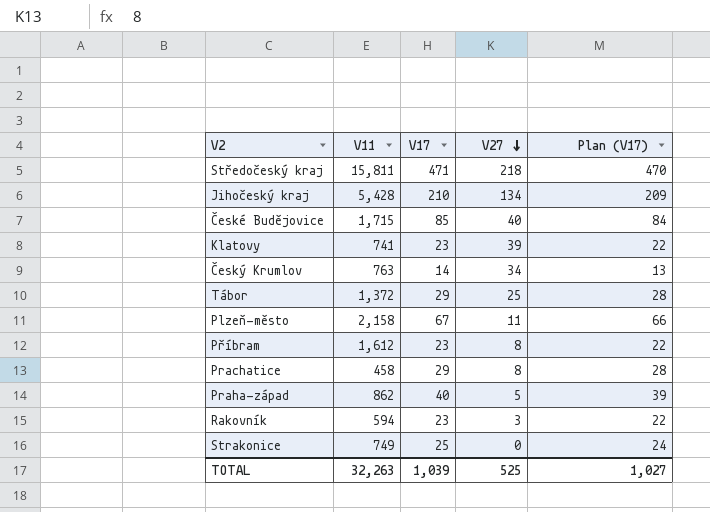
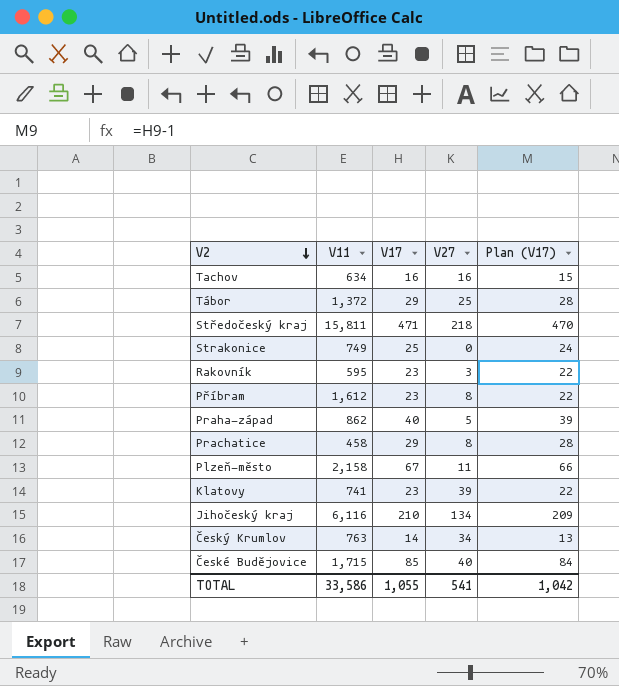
row order: V27 descending -> V2 descending
row Tachov: none -> 634 | 16 | 16 | 15
Rakovník | V11: 594 -> 595
Jihočeský kraj | V11: 5,428 -> 6,116
TOTAL | V11: 32,263 -> 33,586
TOTAL | V17: 1,039 -> 1,055
TOTAL | V27: 525 -> 541
TOTAL | Plan (V17): 1,027 -> 1,042

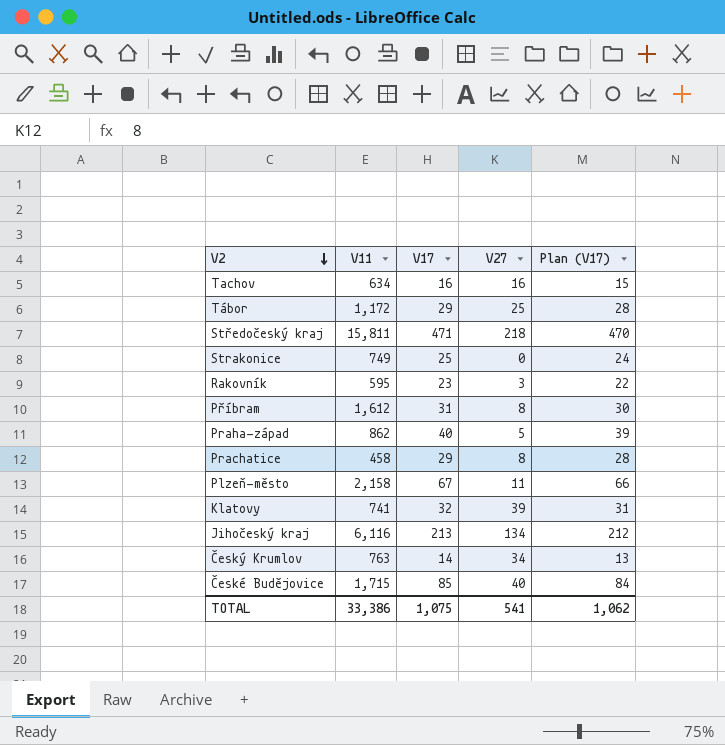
Tábor | V11: 1,372 -> 1,172
Příbram | V17: 23 -> 31
Příbram | Plan (V17): 22 -> 30
Klatovy | V17: 23 -> 32
Klatovy | Plan (V17): 22 -> 31
Jihočeský kraj | V17: 210 -> 213
Jihočeský kraj | Plan (V17): 209 -> 212
TOTAL | V11: 33,586 -> 33,386
TOTAL | V17: 1,055 -> 1,075
TOTAL | Plan (V17): 1,042 -> 1,062

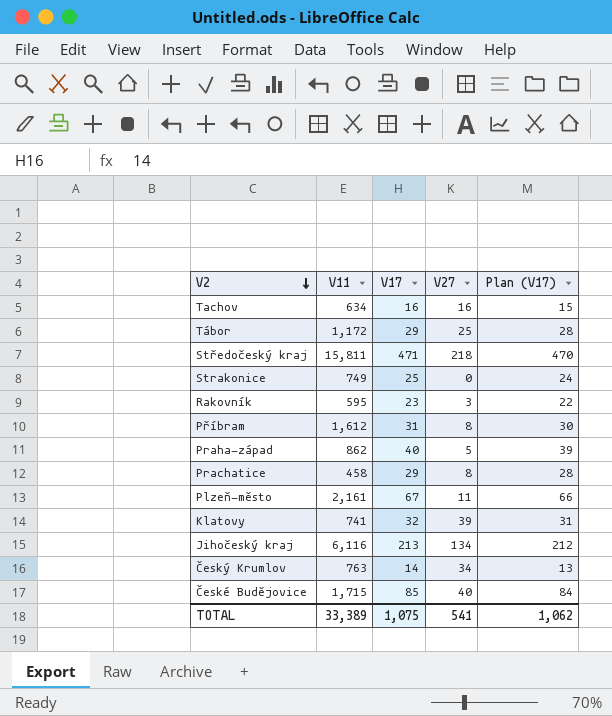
Plzeň-město | V11: 2,158 -> 2,161
TOTAL | V11: 33,386 -> 33,389

